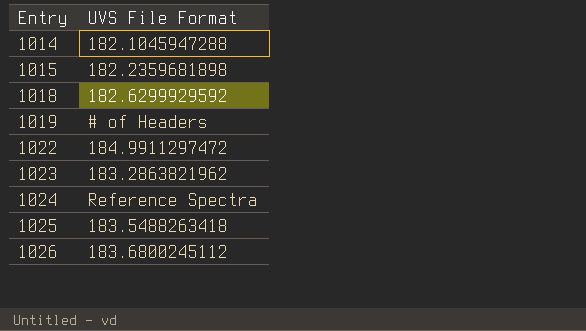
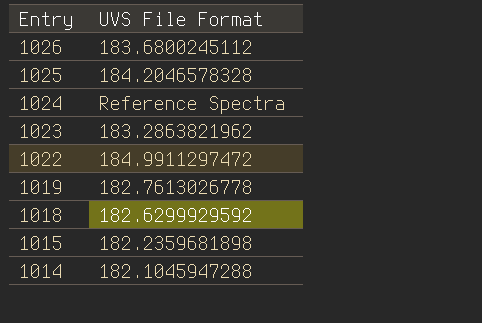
row order: Entry ascending -> Entry descending
1025 | UVS File Format: 183.5488263418 -> 184.2046578328
1019 | UVS File Format: # of Headers -> 182.7613026778

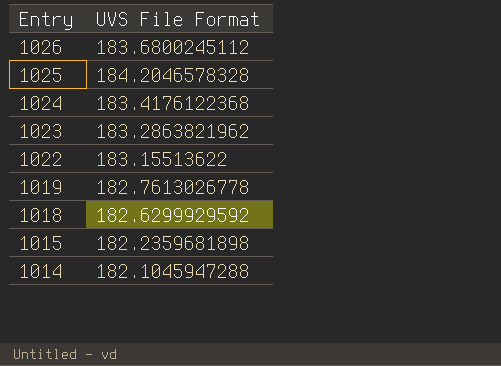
1024 | UVS File Format: Reference Spectra -> 183.4176122368
1022 | UVS File Format: 184.9911297472 -> 183.15513622

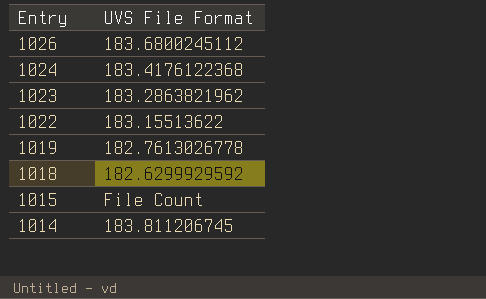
row 1025: 184.2046578328 -> none
1015 | UVS File Format: 182.2359681898 -> File Count
1014 | UVS File Format: 182.1045947288 -> 183.811206745

